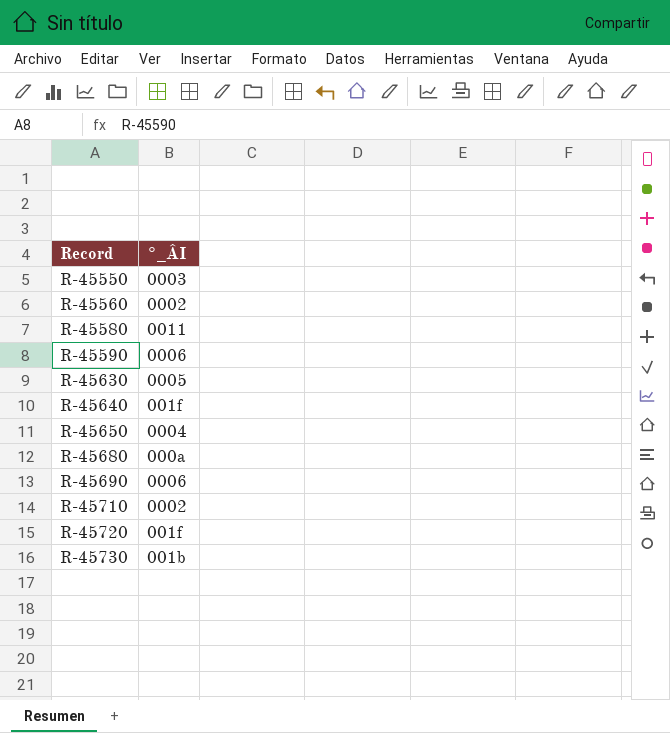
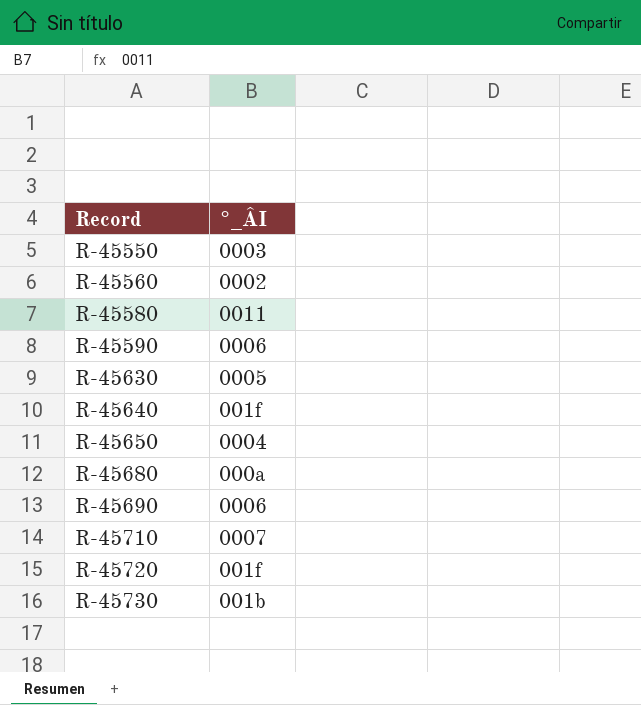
R-45710 | °_ÂI: 0002 -> 0007

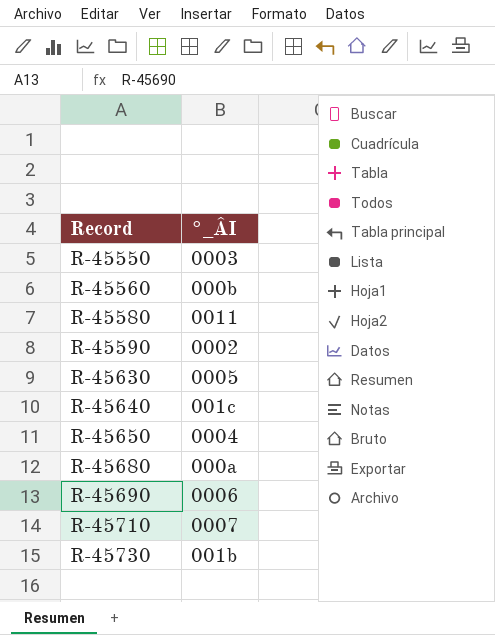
row R-45720: 001f -> none
R-45560 | °_ÂI: 0002 -> 000b
R-45590 | °_ÂI: 0006 -> 0002
R-45640 | °_ÂI: 001f -> 001c

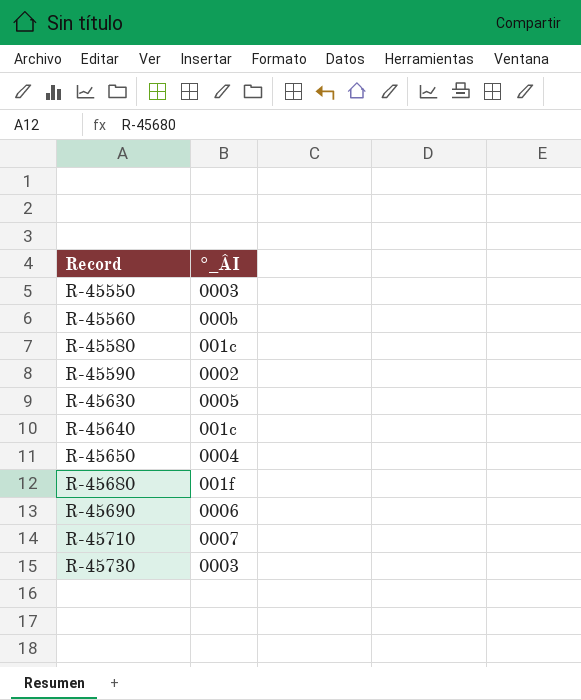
R-45580 | °_ÂI: 0011 -> 001c
R-45680 | °_ÂI: 000a -> 001f
R-45730 | °_ÂI: 001b -> 0003

